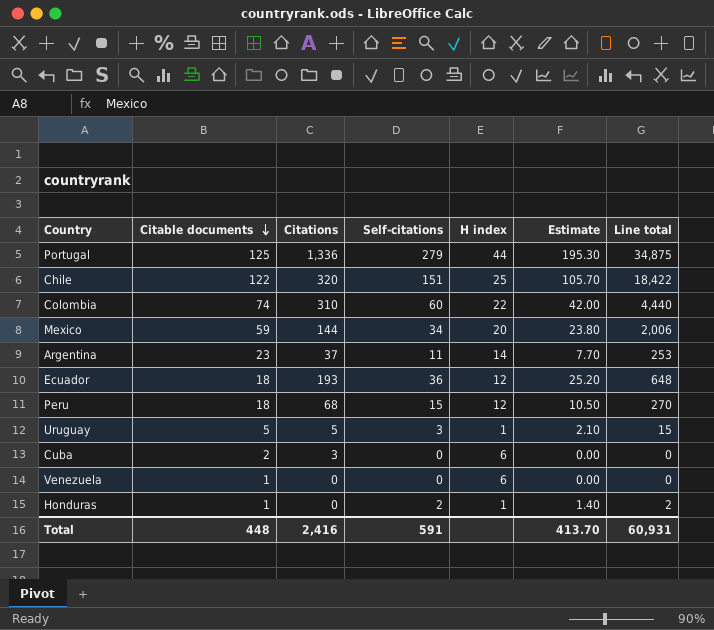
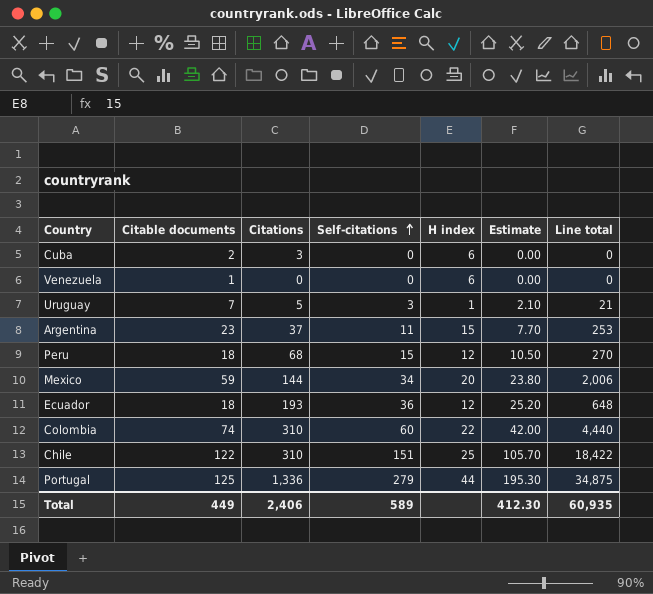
row order: Citable documents descending -> Self-citations ascending
row Honduras: 1 | 0 | 2 | 1 | 1.40 | 2 -> none
Uruguay | Citable documents: 5 -> 7
Uruguay | Line total: 15 -> 21
Argentina | H index: 14 -> 15
Chile | Citations: 320 -> 310
Total | Citable documents: 448 -> 449
Total | Citations: 2,416 -> 2,406
Total | Self-citations: 591 -> 589
Total | Estimate: 413.70 -> 412.30
Total | Line total: 60,931 -> 60,935

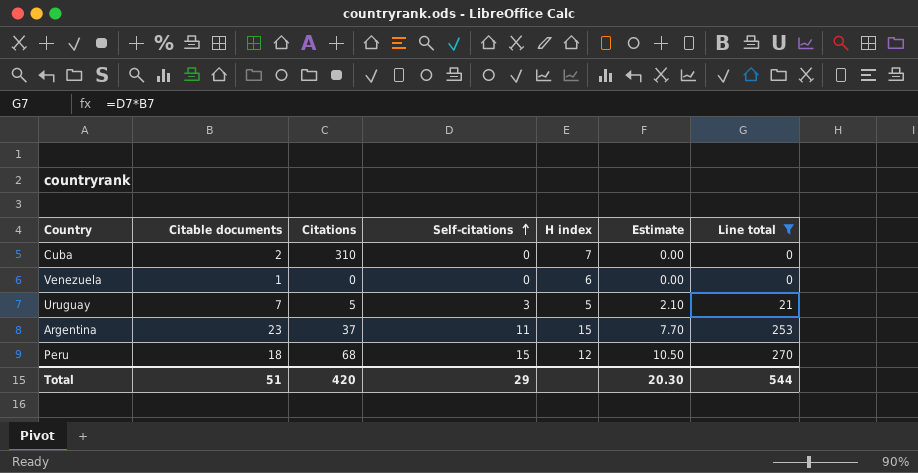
filter: none -> Line total <= 270
Cuba | Citations: 3 -> 310
Cuba | H index: 6 -> 7
Uruguay | H index: 1 -> 5
Total | Citable documents: 449 -> 51
Total | Citations: 2,406 -> 420
Total | Self-citations: 589 -> 29
Total | Estimate: 412.30 -> 20.30
Total | Line total: 60,935 -> 544

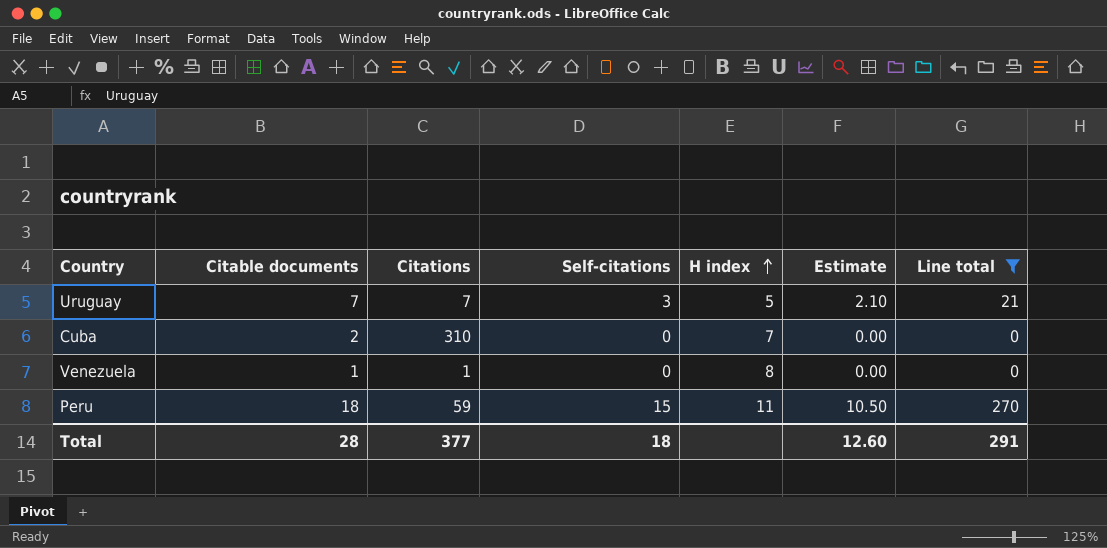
row order: Self-citations ascending -> H index ascending
row Argentina: 23 | 37 | 11 | 15 | 7.70 | 253 -> none
Uruguay | Citations: 5 -> 7
Venezuela | Citations: 0 -> 1
Venezuela | H index: 6 -> 8
Peru | Citations: 68 -> 59
Peru | H index: 12 -> 11
Total | Citable documents: 51 -> 28
Total | Citations: 420 -> 377
Total | Self-citations: 29 -> 18
Total | Estimate: 20.30 -> 12.60
Total | Line total: 544 -> 291

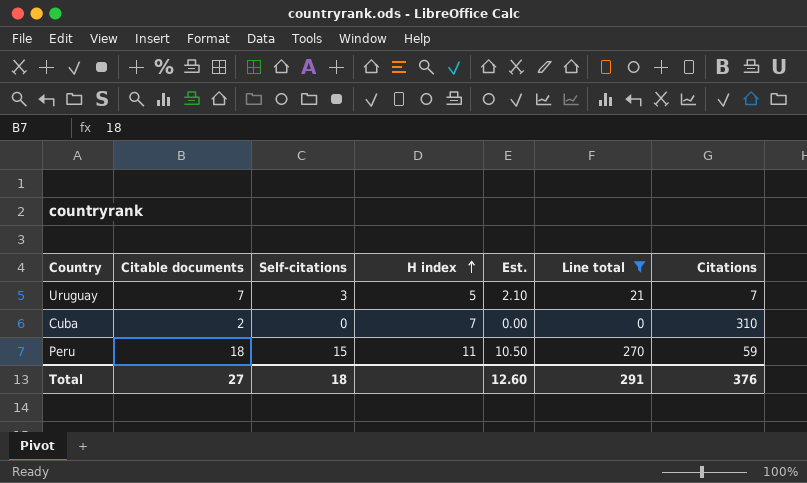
column name: Estimate -> Est.
column Citations | position: 3 -> 7
row Venezuela: 1 | 1 | 0 | 8 | 0.00 | 0 -> none
Total | Citable documents: 28 -> 27
Total | Citations: 377 -> 376

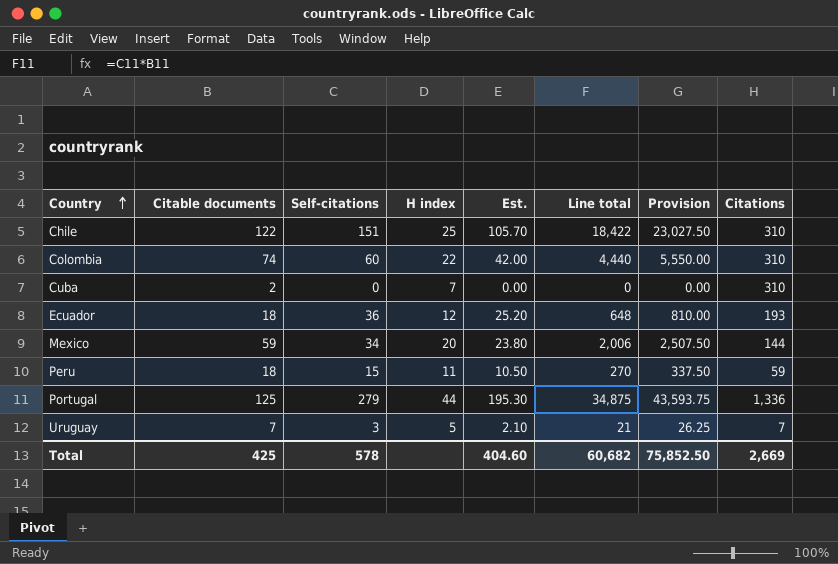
filter: Line total <= 270 -> none
row order: H index ascending -> Country ascending
column Provision | formula: none -> [Line total] * 1.25
Total | Citable documents: 27 -> 425
Total | Self-citations: 18 -> 578
Total | Est.: 12.60 -> 404.60
Total | Line total: 291 -> 60,682
Total | Citations: 376 -> 2,669

